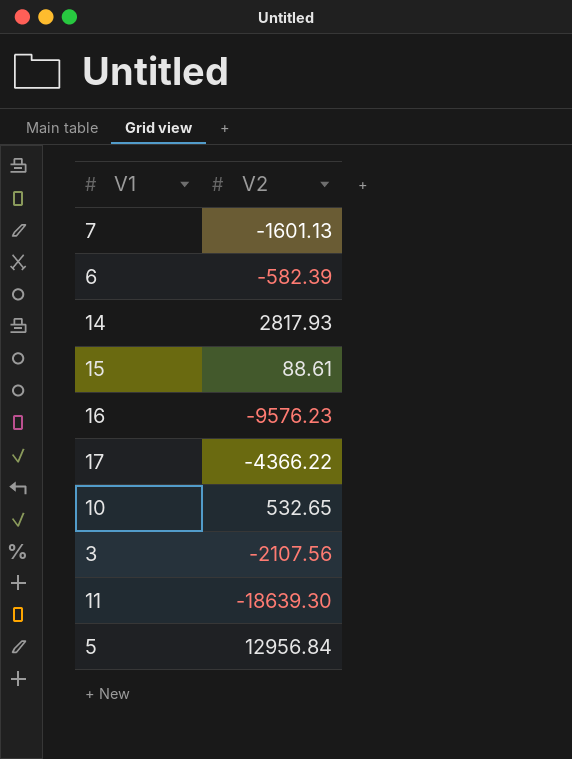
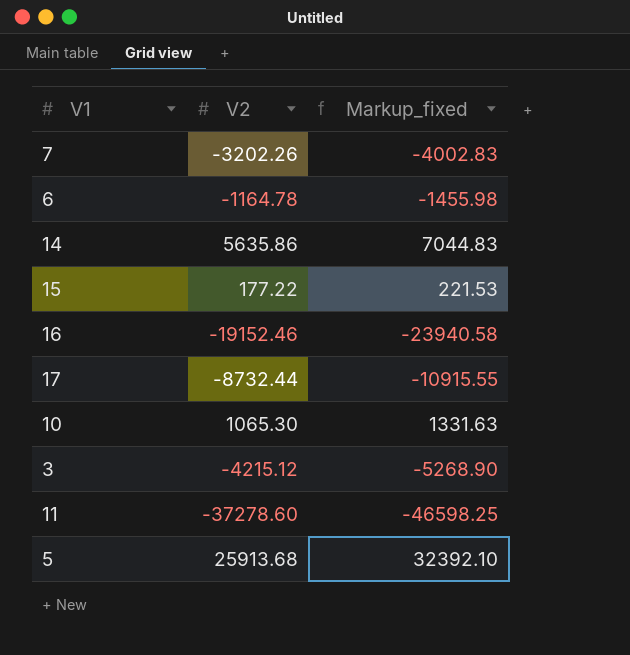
column Markup_fixed | formula: none -> [V2] * 1.25
7 | V2: -1601.13 -> -3202.26
6 | V2: -582.39 -> -1164.78
14 | V2: 2817.93 -> 5635.86
15 | V2: 88.61 -> 177.22
16 | V2: -9576.23 -> -19152.46
17 | V2: -4366.22 -> -8732.44
10 | V2: 532.65 -> 1065.30
3 | V2: -2107.56 -> -4215.12
11 | V2: -18639.30 -> -37278.60
5 | V2: 12956.84 -> 25913.68

